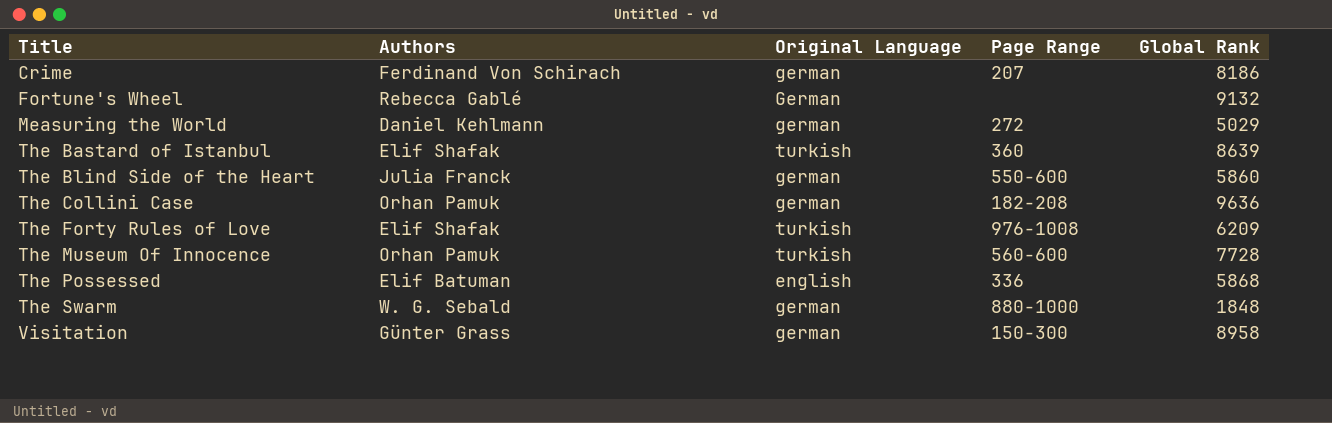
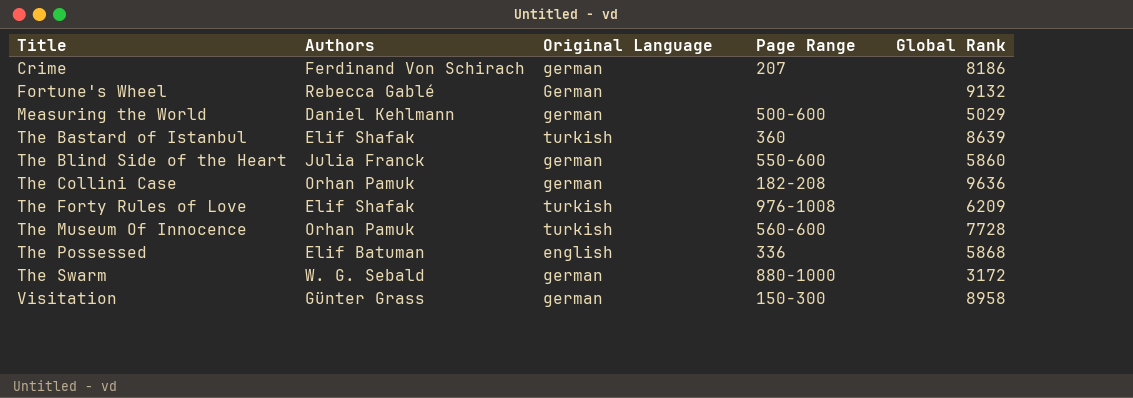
Measuring the World | Page Range: 272 -> 500-600
The Swarm | Global Rank: 1848 -> 3172

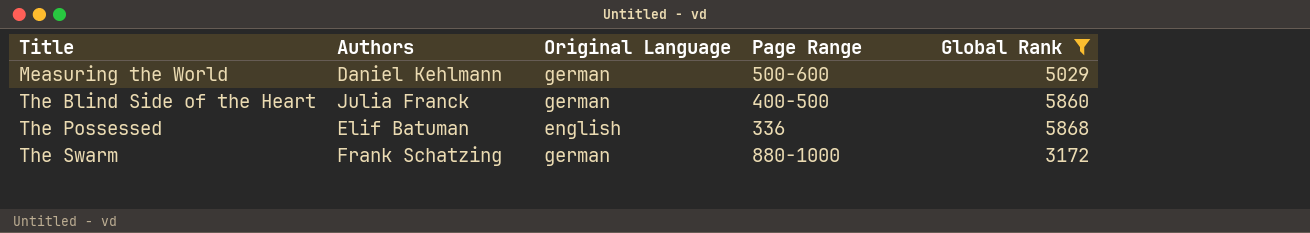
filter: none -> Global Rank <= 5868
The Blind Side of the Heart | Page Range: 550-600 -> 400-500
The Swarm | Authors: W. G. Sebald -> Frank Schatzing

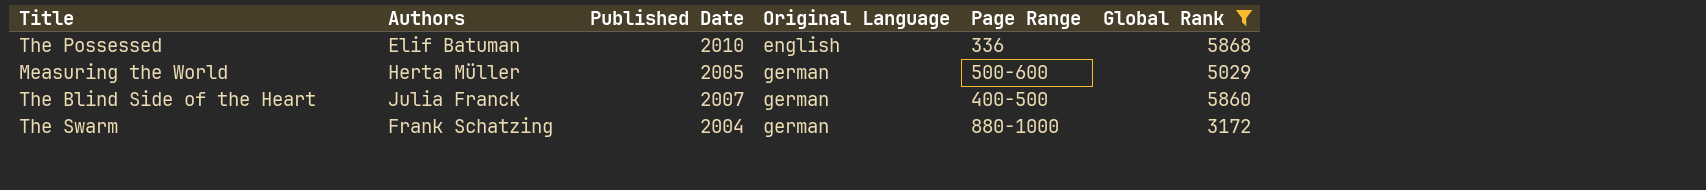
row order: Title ascending -> Original Language ascending
column Published Date | position: none -> 3
Measuring the World | Authors: Daniel Kehlmann -> Herta Müller

